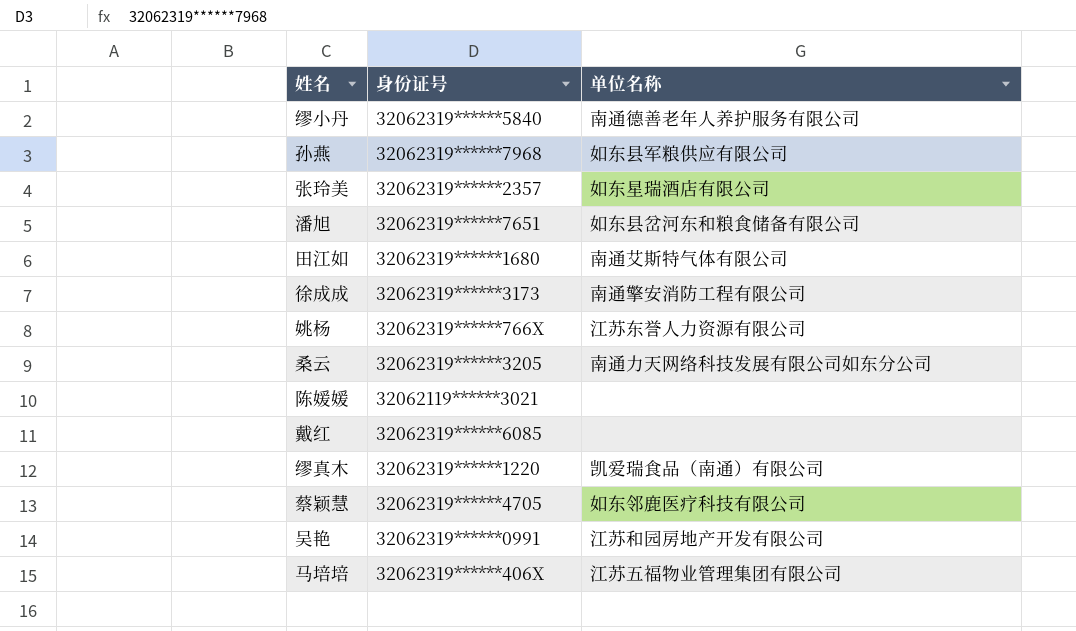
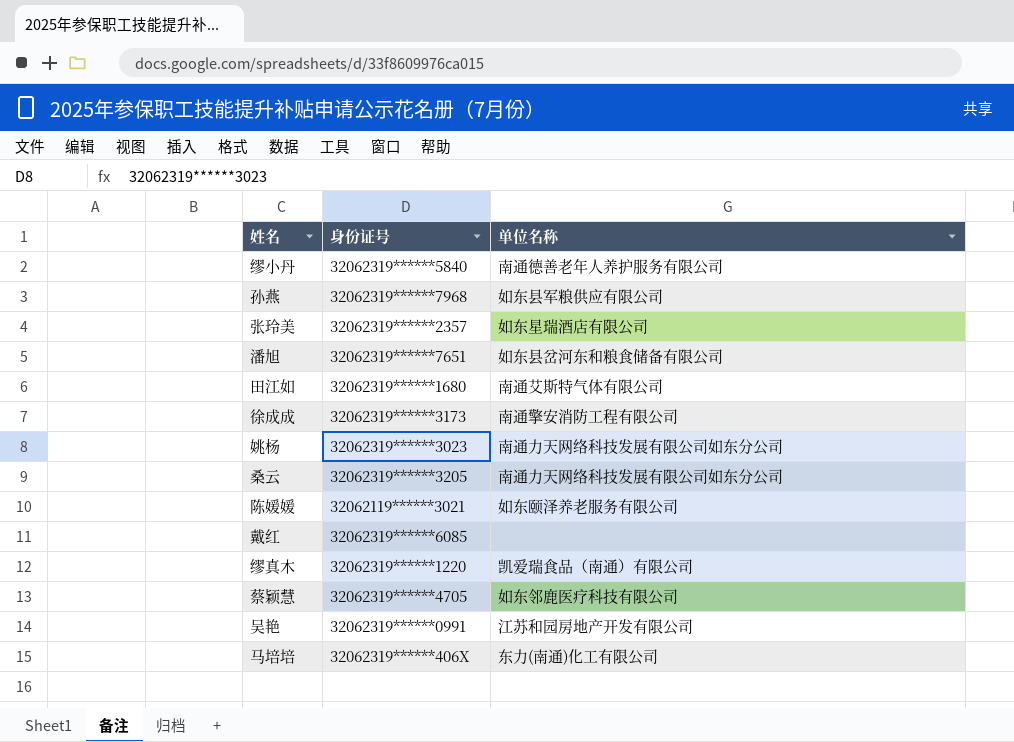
姚杨 | 身份证号: 32062319******766X -> 32062319******3023
姚杨 | 单位名称: 江苏东誉人力资源有限公司 -> 南通力天网络科技发展有限公司如东分公司
陈媛媛 | 单位名称: none -> 如东颐泽养老服务有限公司
马培培 | 单位名称: 江苏五福物业管理集团有限公司 -> 东力(南通)化工有限公司

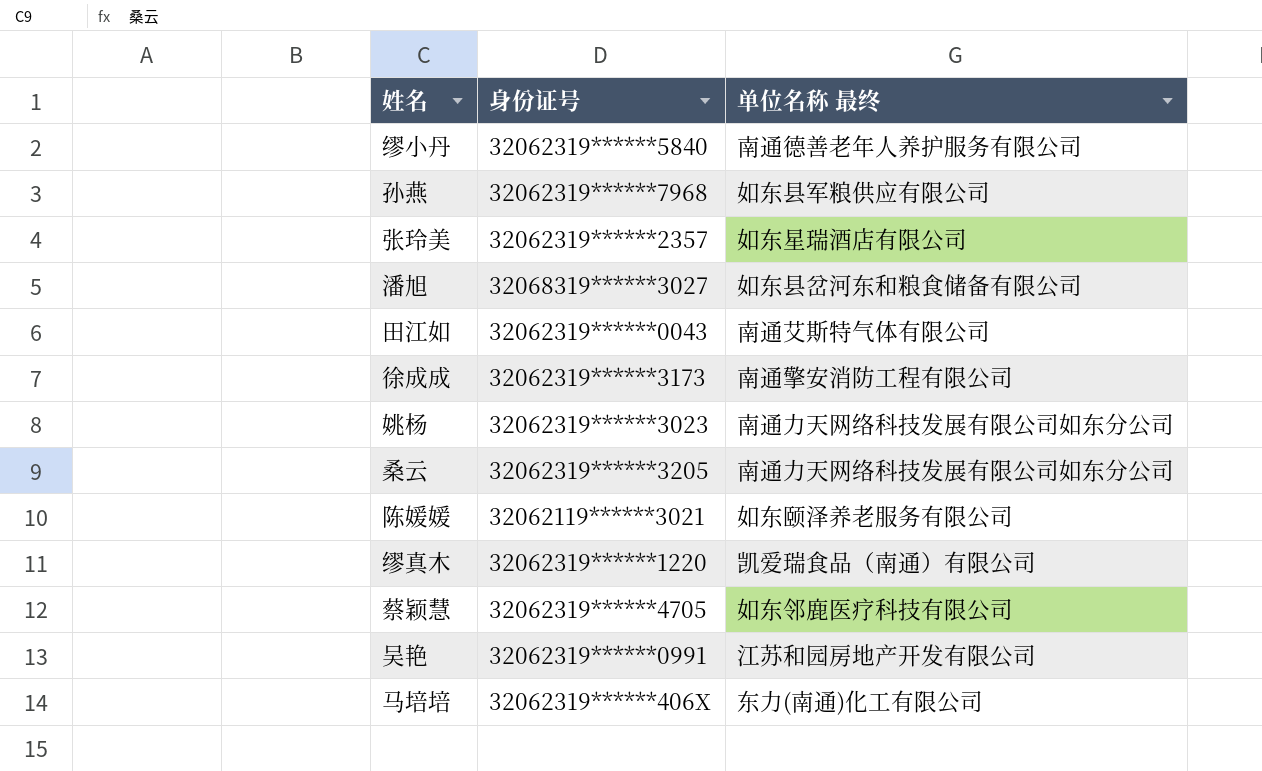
column name: 单位名称 -> 单位名称 最终
row 戴红: 32062319******6085 | none -> none
潘旭 | 身份证号: 32062319******7651 -> 32068319******3027
田江如 | 身份证号: 32062319******1680 -> 32062319******0043

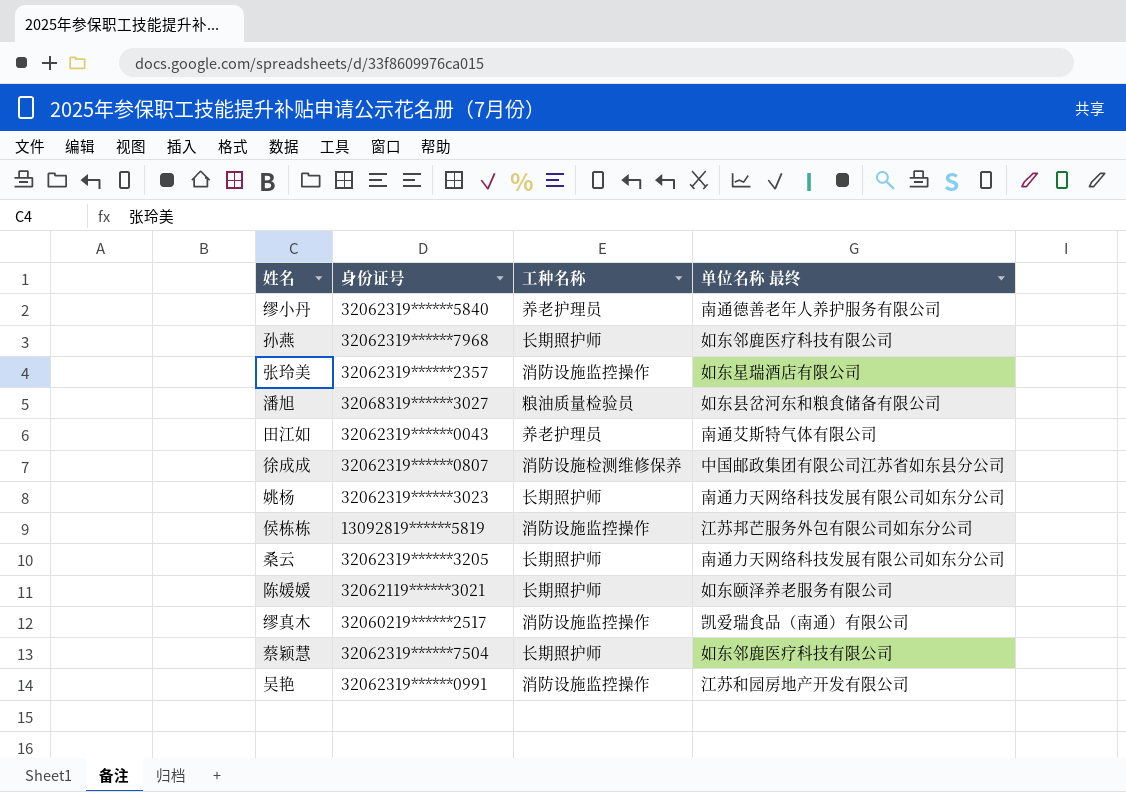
column 工种名称 | position: none -> 3
row 马培培: 32062319******406X | 东力(南通)化工有限公司 -> none
孙燕 | 单位名称 最终: 如东县军粮供应有限公司 -> 如东邻鹿医疗科技有限公司
徐成成 | 身份证号: 32062319******3173 -> 32062319******0807
徐成成 | 单位名称 最终: 南通擎安消防工程有限公司 -> 中国邮政集团有限公司江苏省如东县分公司
row 侯栋栋: none -> 13092819******5819 | 消防设施监控操作 | 江苏邦芒服务外包有限公司如东分公司
缪真木 | 身份证号: 32062319******1220 -> 32060219******2517
蔡颖慧 | 身份证号: 32062319******4705 -> 32062319******7504

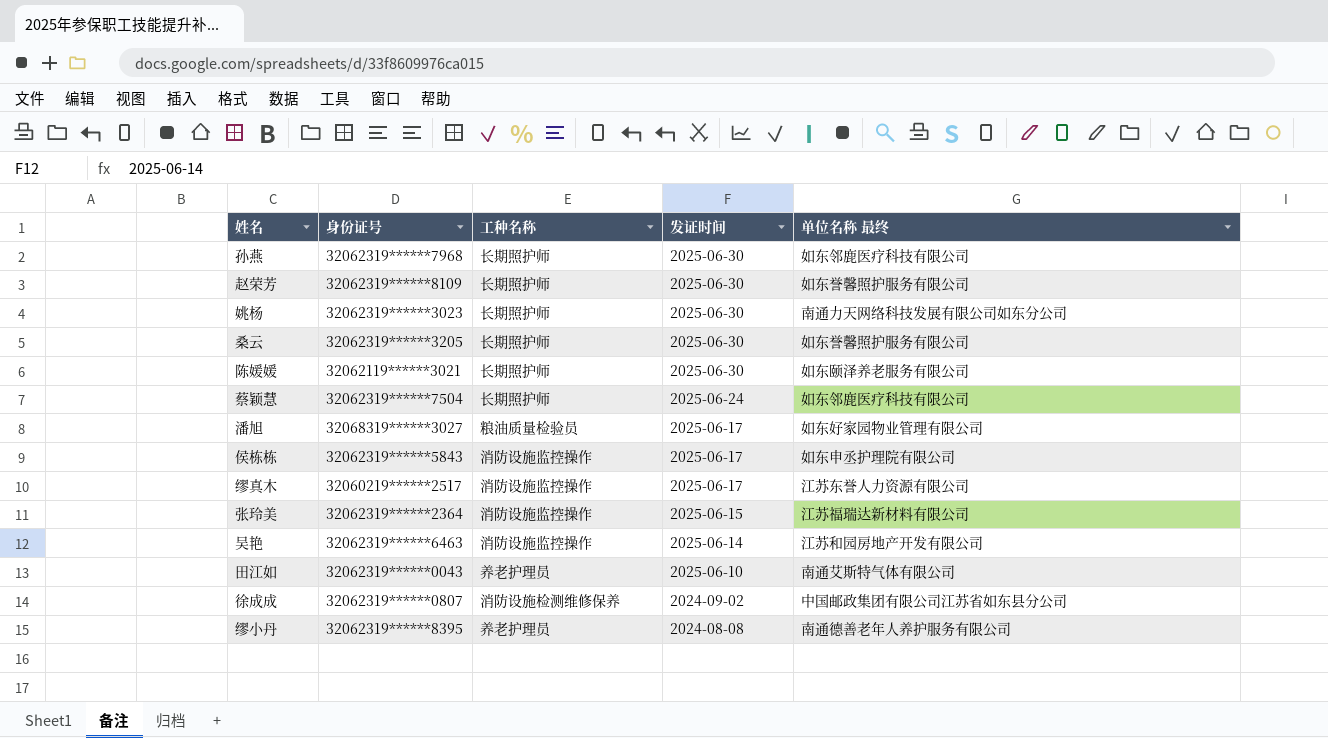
row order: none -> 发证时间 descending
column 发证时间 | position: none -> 4
row 赵荣芳: none -> 32062319******8109 | 长期照护师 | 2025-06-30 | 如东誉馨照护服务有限公司
桑云 | 单位名称 最终: 南通力天网络科技发展有限公司如东分公司 -> 如东誉馨照护服务有限公司
潘旭 | 单位名称 最终: 如东县岔河东和粮食储备有限公司 -> 如东好家园物业管理有限公司
侯栋栋 | 身份证号: 13092819******5819 -> 32062319******5843
侯栋栋 | 单位名称 最终: 江苏邦芒服务外包有限公司如东分公司 -> 如东申丞护理院有限公司
缪真木 | 单位名称 最终: 凯爱瑞食品（南通）有限公司 -> 江苏东誉人力资源有限公司
张玲美 | 身份证号: 32062319******2357 -> 32062319******2364
张玲美 | 单位名称 最终: 如东星瑞酒店有限公司 -> 江苏福瑞达新材料有限公司
吴艳 | 身份证号: 32062319******0991 -> 32062319******6463
缪小丹 | 身份证号: 32062319******5840 -> 32062319******8395

